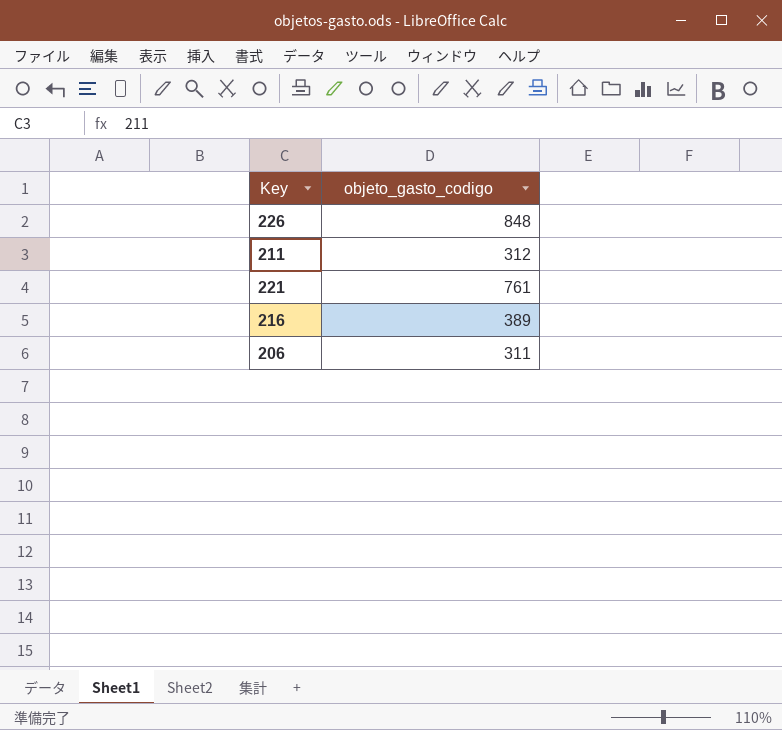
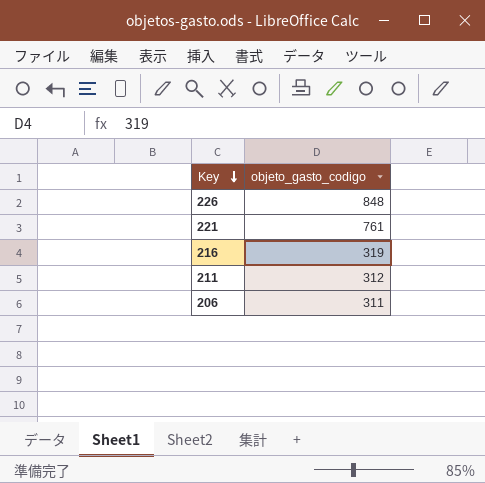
row order: none -> Key descending
216 | objeto_gasto_codigo: 389 -> 319

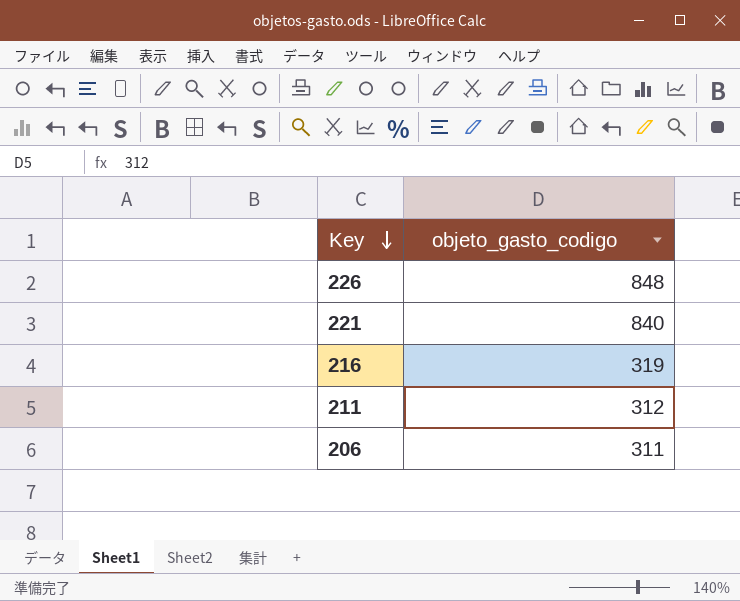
221 | objeto_gasto_codigo: 761 -> 840

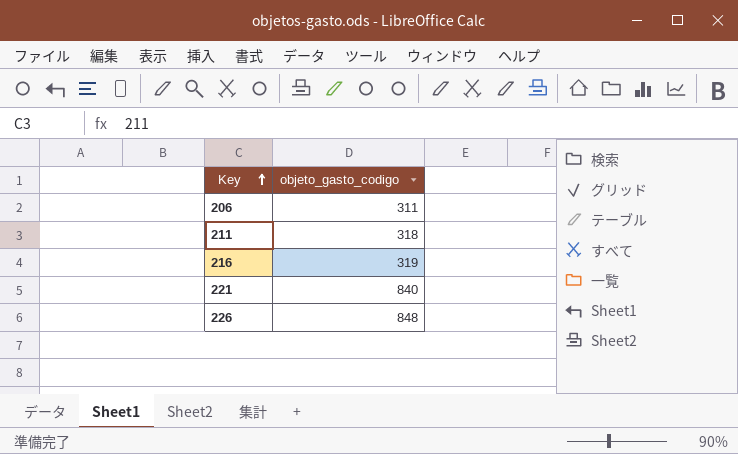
row order: Key descending -> Key ascending
211 | objeto_gasto_codigo: 312 -> 318

